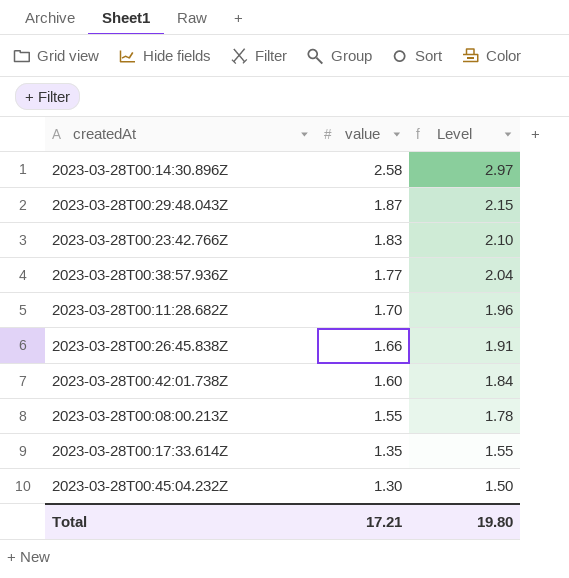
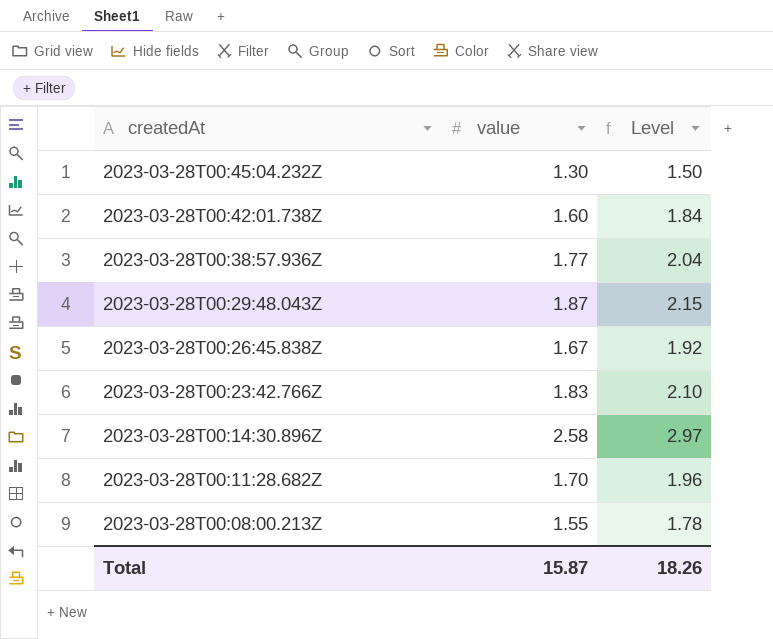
row order: value descending -> createdAt descending
row 2023-03-28T00:17:33.614Z: 1.35 | 1.55 -> none
2023-03-28T00:26:45.838Z | value: 1.66 -> 1.67
2023-03-28T00:26:45.838Z | Level: 1.91 -> 1.92
Total | value: 17.21 -> 15.87
Total | Level: 19.80 -> 18.26

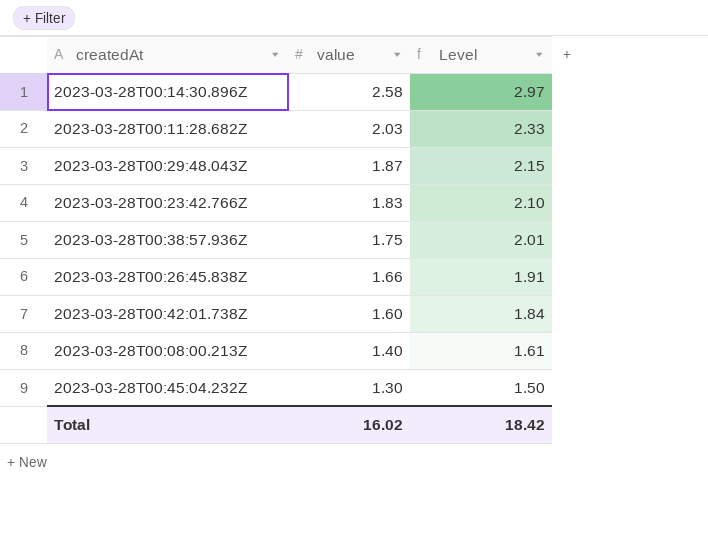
row order: createdAt descending -> value descending
2023-03-28T00:11:28.682Z | value: 1.70 -> 2.03
2023-03-28T00:11:28.682Z | Level: 1.96 -> 2.33
2023-03-28T00:38:57.936Z | value: 1.77 -> 1.75
2023-03-28T00:38:57.936Z | Level: 2.04 -> 2.01
2023-03-28T00:26:45.838Z | value: 1.67 -> 1.66
2023-03-28T00:26:45.838Z | Level: 1.92 -> 1.91
2023-03-28T00:08:00.213Z | value: 1.55 -> 1.40
2023-03-28T00:08:00.213Z | Level: 1.78 -> 1.61
Total | value: 15.87 -> 16.02
Total | Level: 18.26 -> 18.42

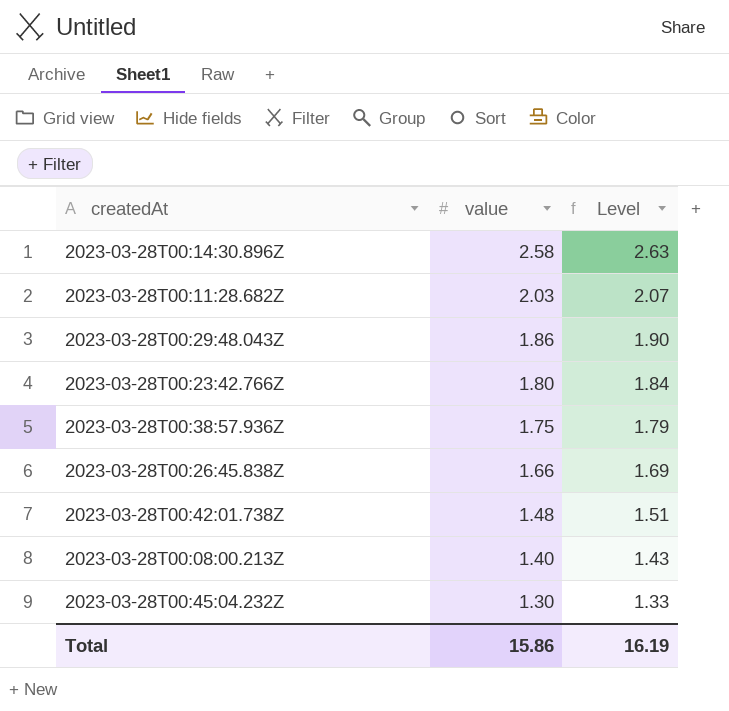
column Level | formula: [value] * 1.15 -> [value] * 1.02
2023-03-28T00:29:48.043Z | value: 1.87 -> 1.86
2023-03-28T00:23:42.766Z | value: 1.83 -> 1.80
2023-03-28T00:42:01.738Z | value: 1.60 -> 1.48
Total | value: 16.02 -> 15.86
Total | Level: 18.42 -> 16.19

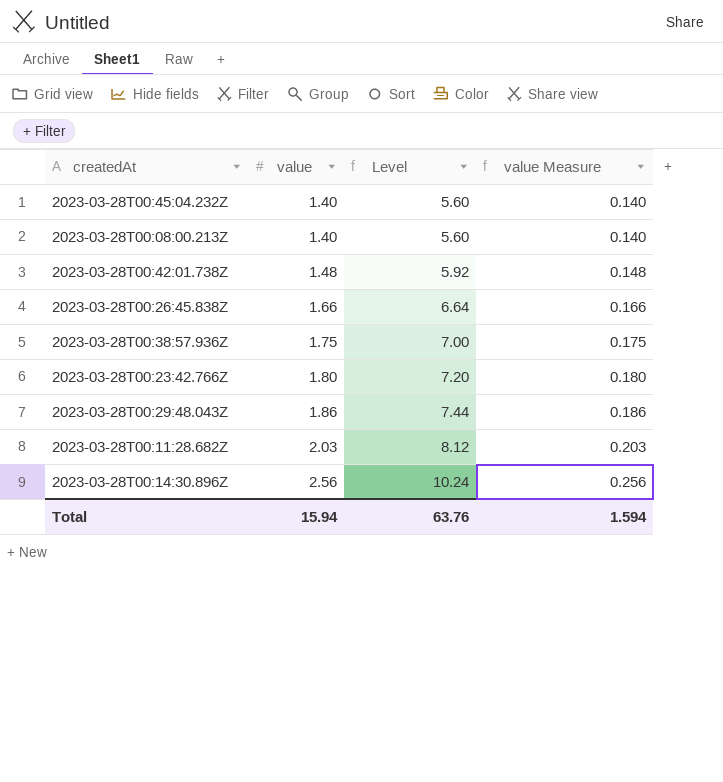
row order: value descending -> value ascending
column Level | formula: [value] * 1.02 -> [value] * 4
column value Measure | formula: none -> [value] * 0.1
2023-03-28T00:45:04.232Z | value: 1.30 -> 1.40
2023-03-28T00:14:30.896Z | value: 2.58 -> 2.56
Total | value: 15.86 -> 15.94
Total | Level: 16.19 -> 63.76

